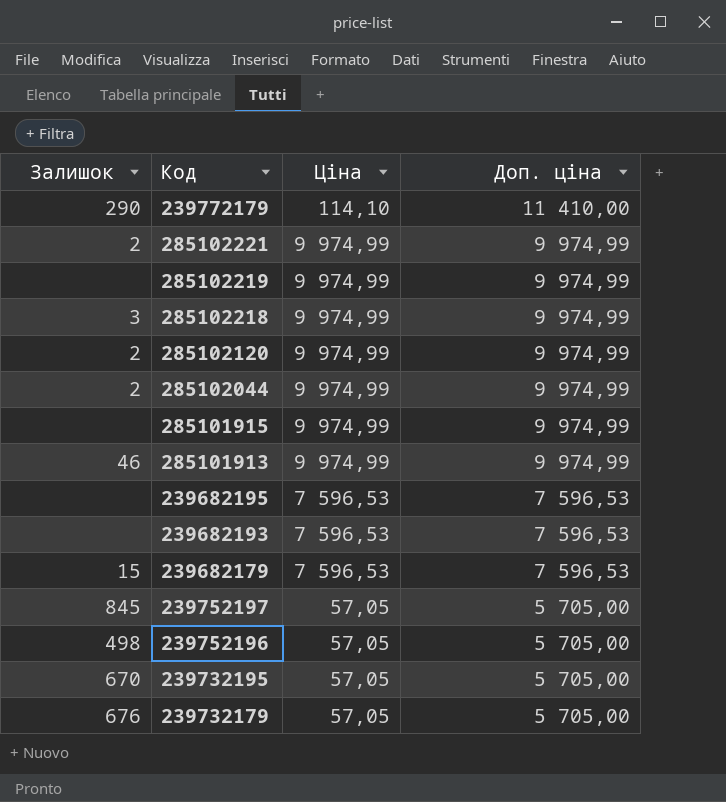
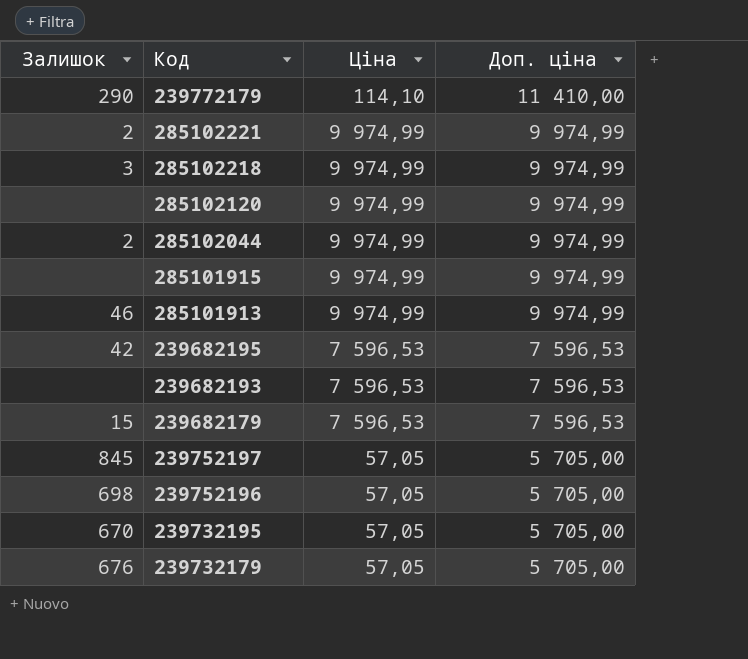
row 285102219: none | 9 974,99 | 9 974,99 -> none
285102120 | Залишок: 2 -> none
239682195 | Залишок: none -> 42
239752196 | Залишок: 498 -> 698

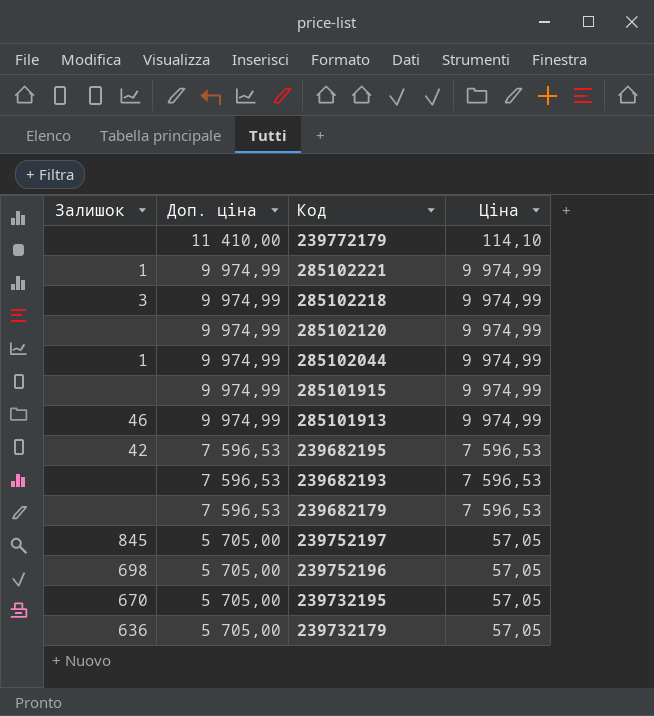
column Доп. ціна | position: 4 -> 2
239772179 | Залишок: 290 -> none
285102221 | Залишок: 2 -> 1
285102044 | Залишок: 2 -> 1
239682179 | Залишок: 15 -> none
239732179 | Залишок: 676 -> 636

